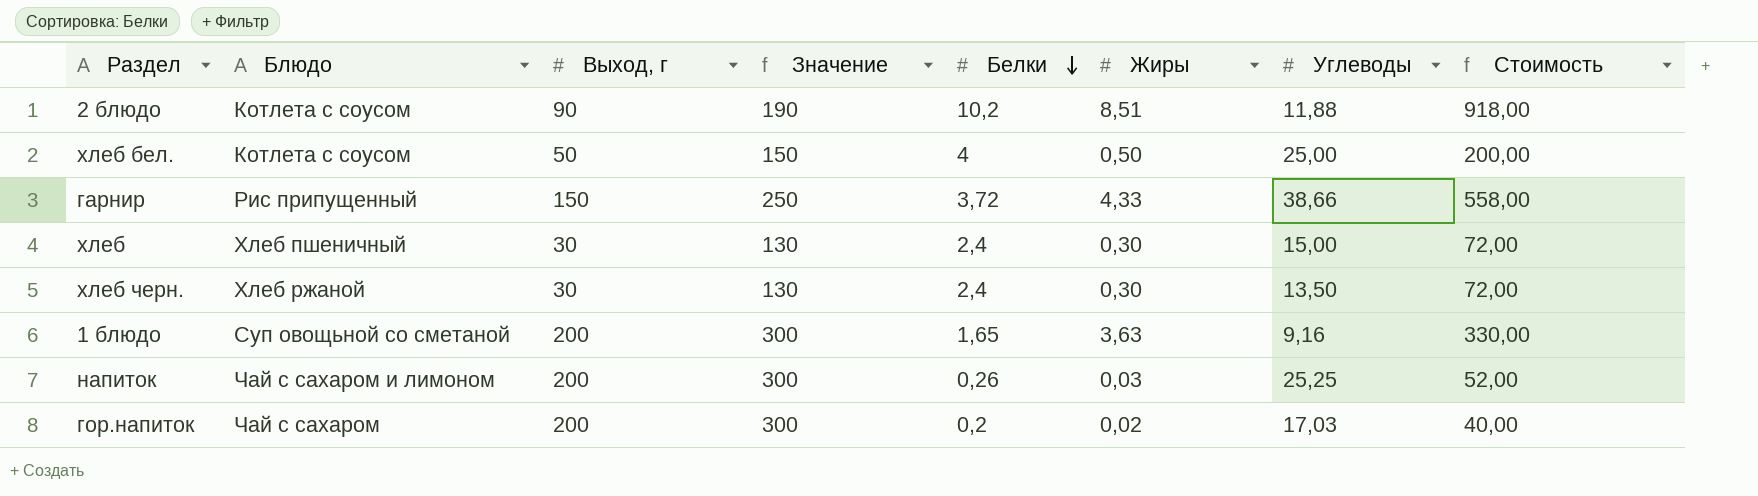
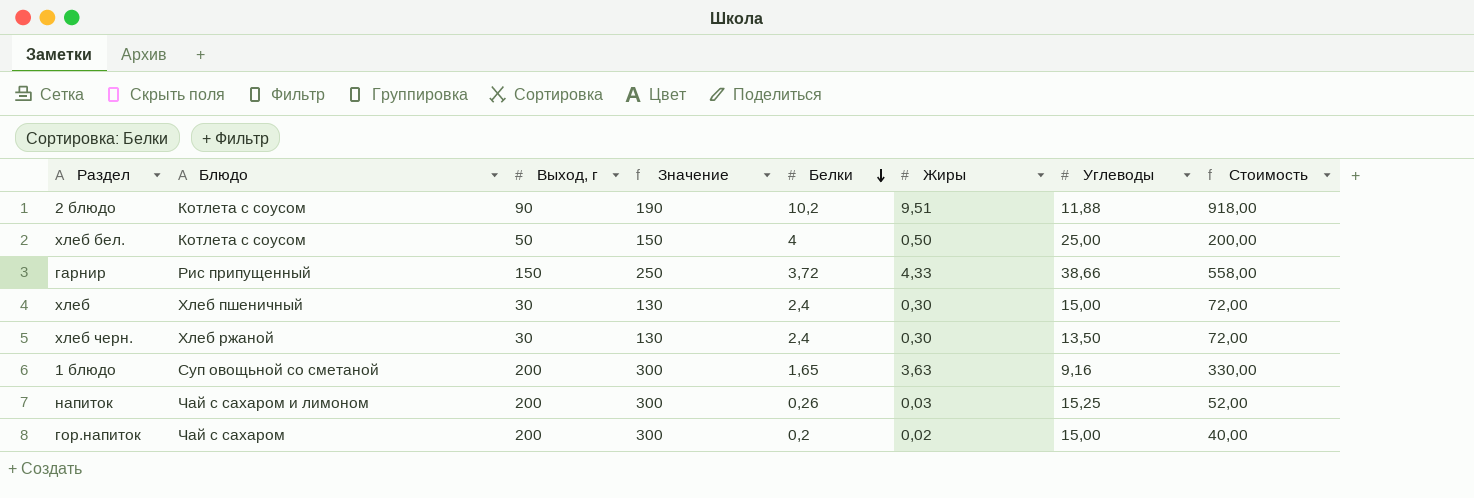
2 блюдо | Жиры: 8,51 -> 9,51
напиток | Углеводы: 25,25 -> 15,25
гор.напиток | Углеводы: 17,03 -> 15,00

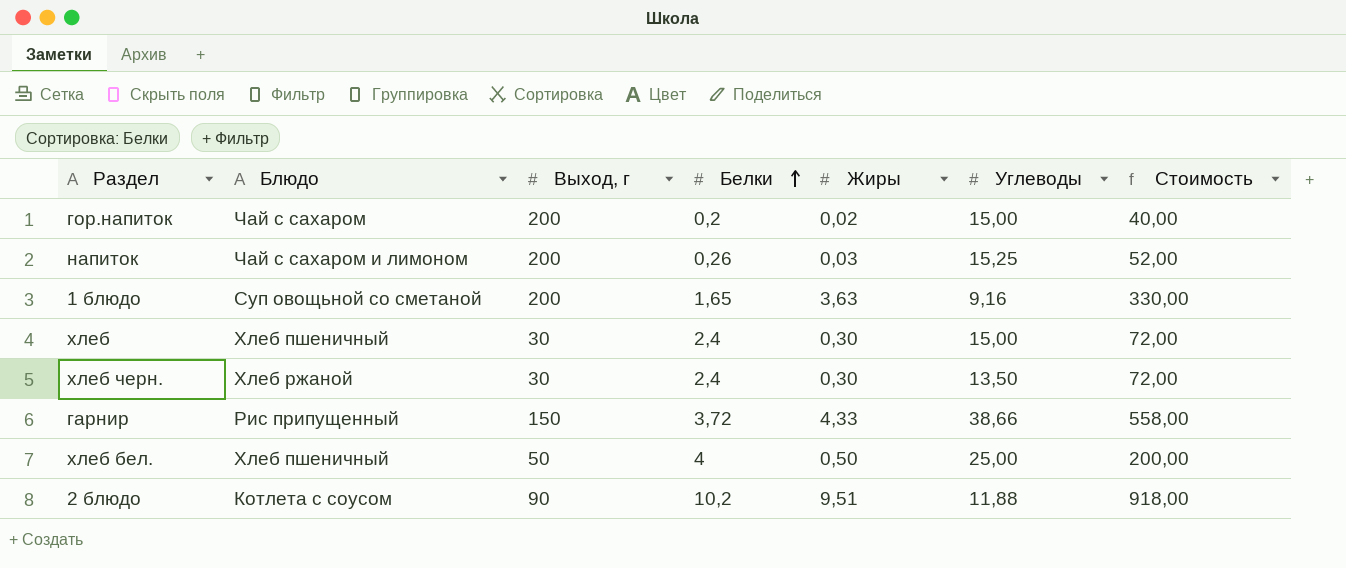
row order: Белки descending -> Белки ascending
column Значение | formula: [Выход, г] + 100 -> none
хлеб бел. | Блюдо: Котлета с соусом -> Хлеб пшеничный

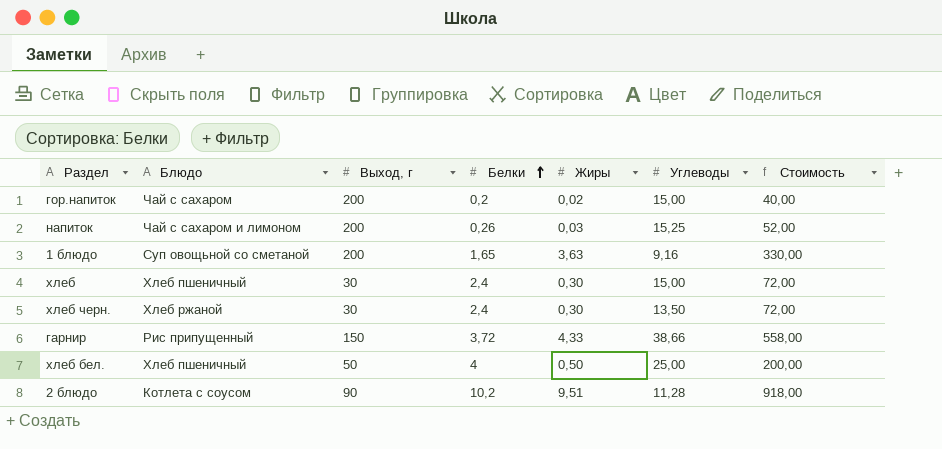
2 блюдо | Углеводы: 11,88 -> 11,28

